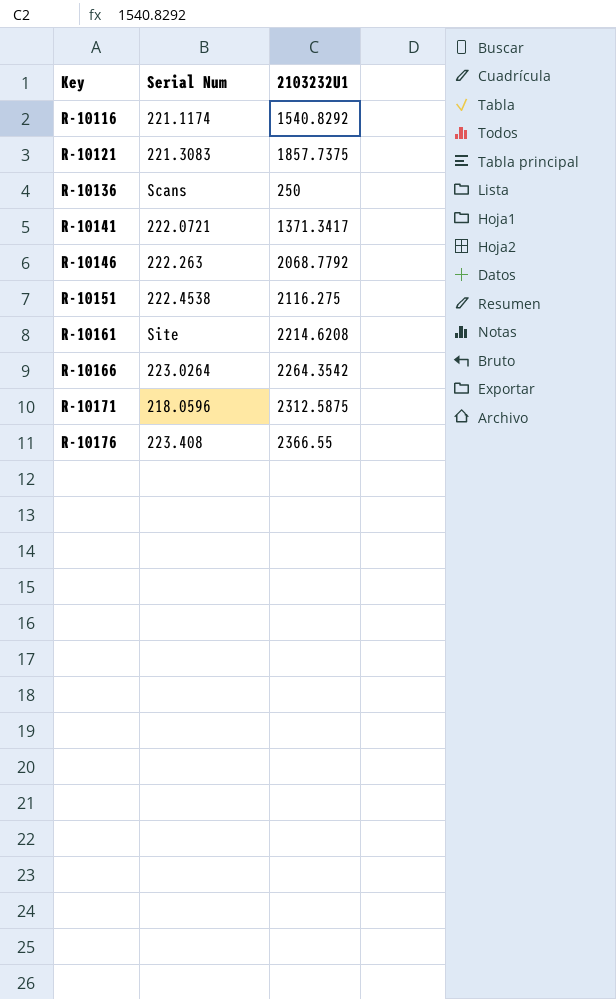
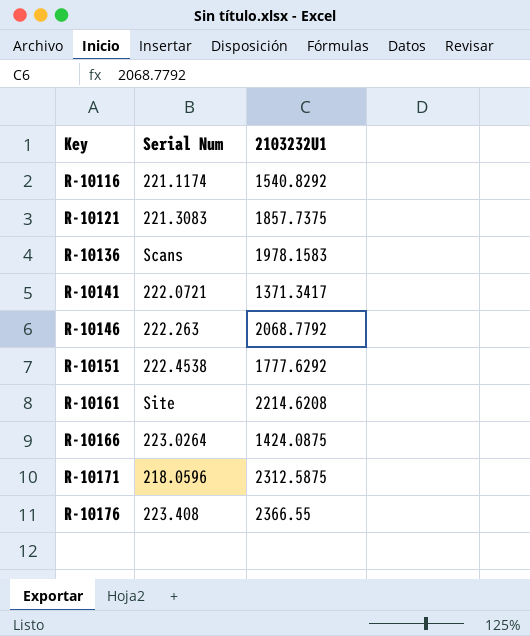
R-10136 | 2103232U1: 250 -> 1978.1583
R-10151 | 2103232U1: 2116.275 -> 1777.6292
R-10166 | 2103232U1: 2264.3542 -> 1424.0875

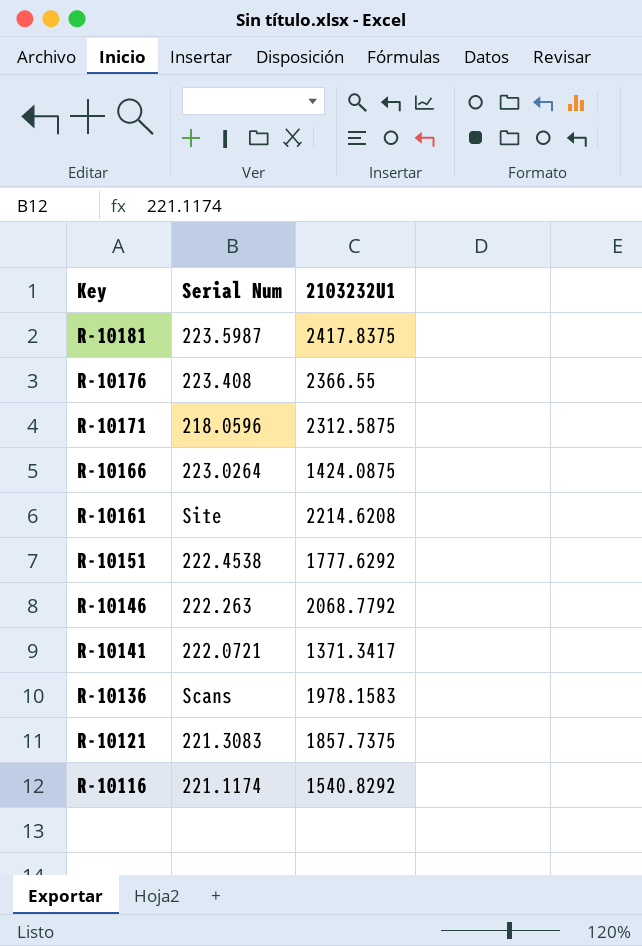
row order: Key ascending -> Key descending
row R-10181: none -> 223.5987 | 2417.8375

